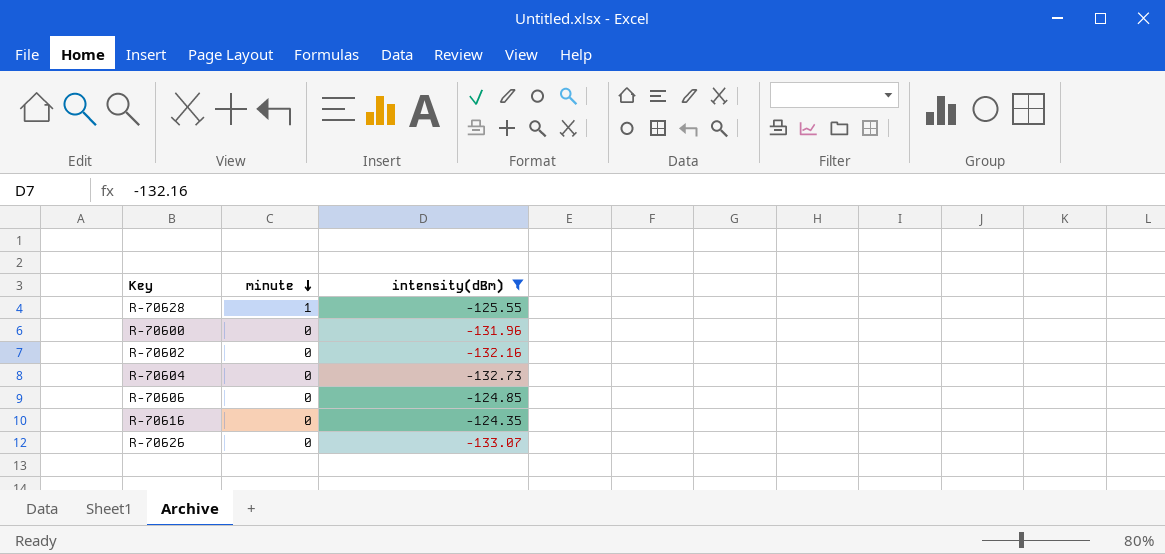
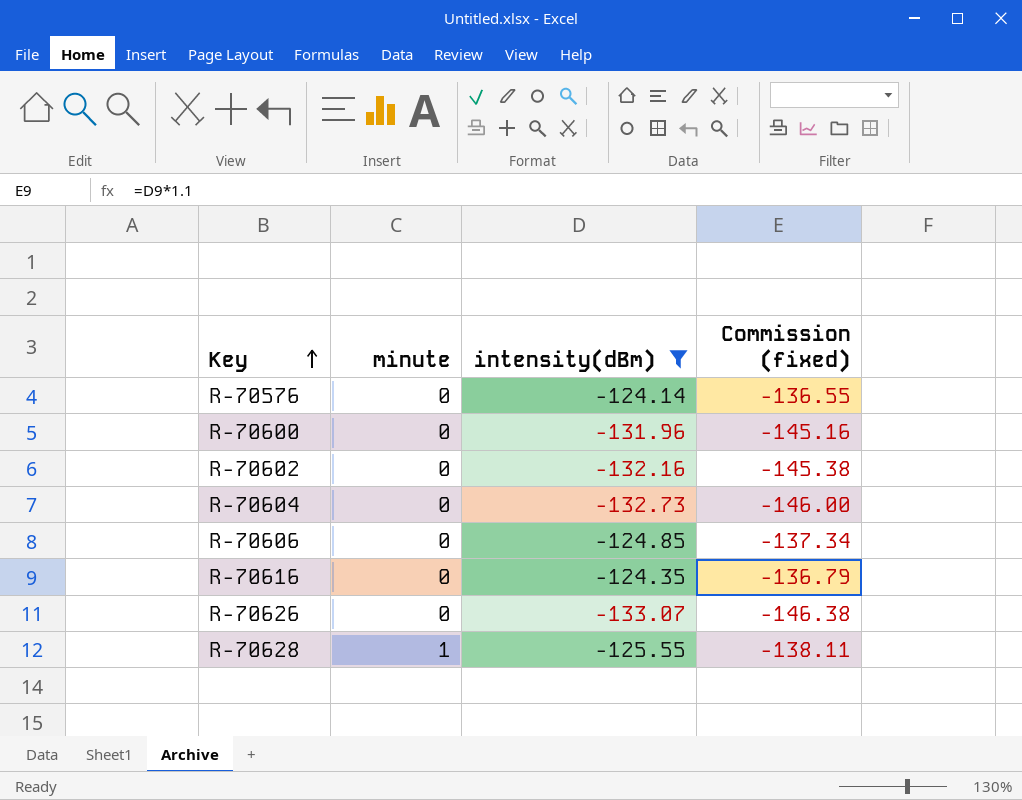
row order: minute descending -> Key ascending
column Commission (fixed) | formula: none -> [intensity(dBm)] * 1.1
row R-70576: none -> 0 | -124.14 | -136.55

